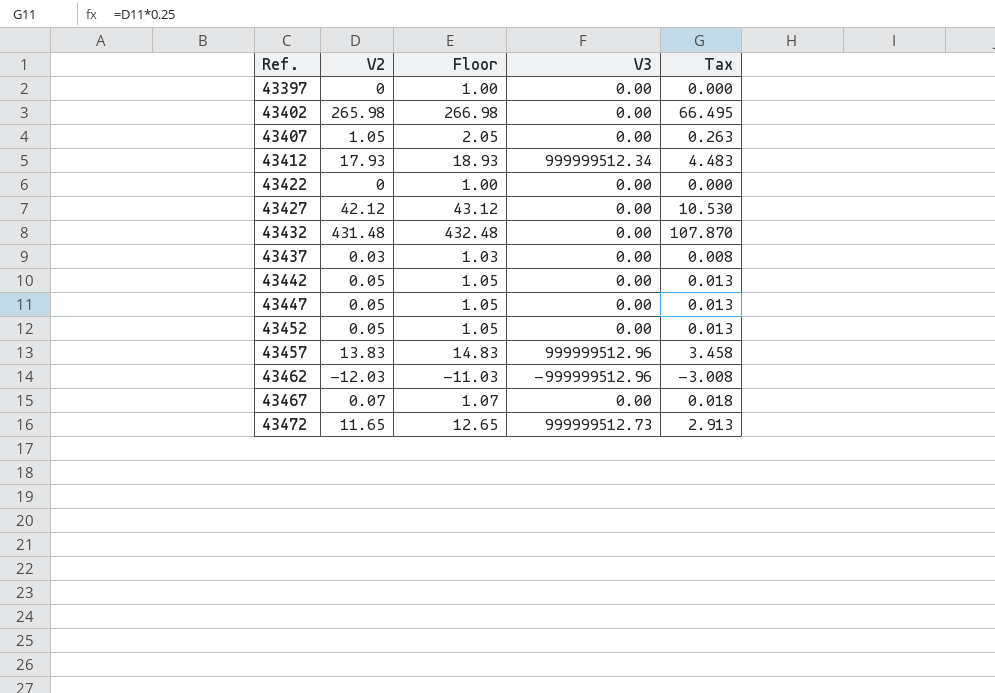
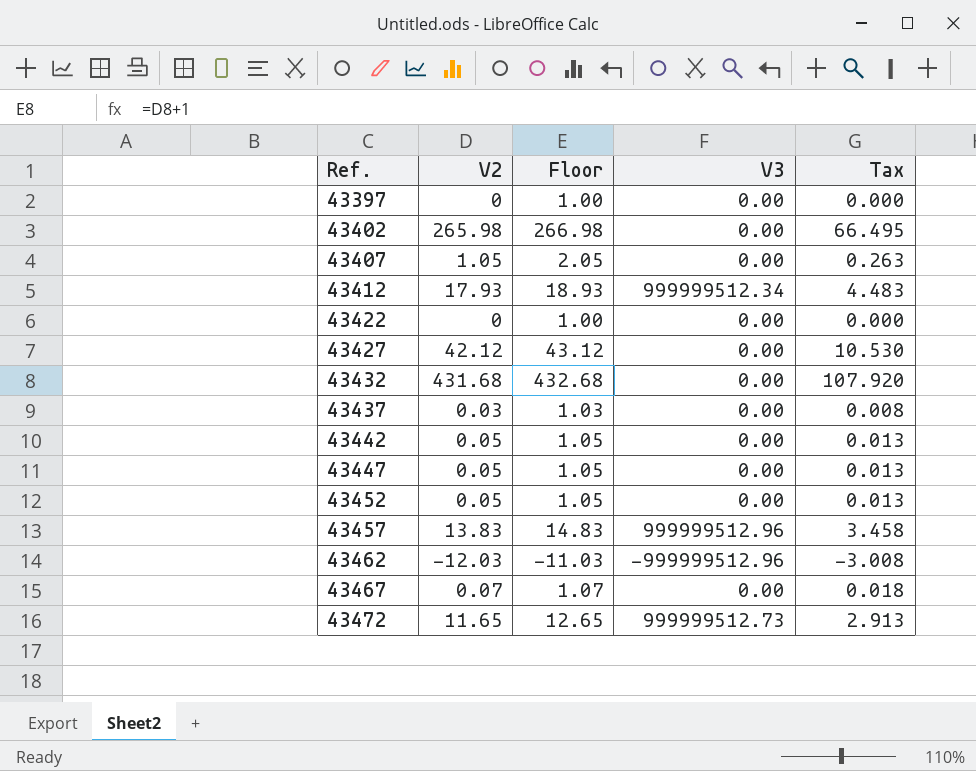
43432 | V2: 431.48 -> 431.68
43432 | Floor: 432.48 -> 432.68
43432 | Tax: 107.870 -> 107.920

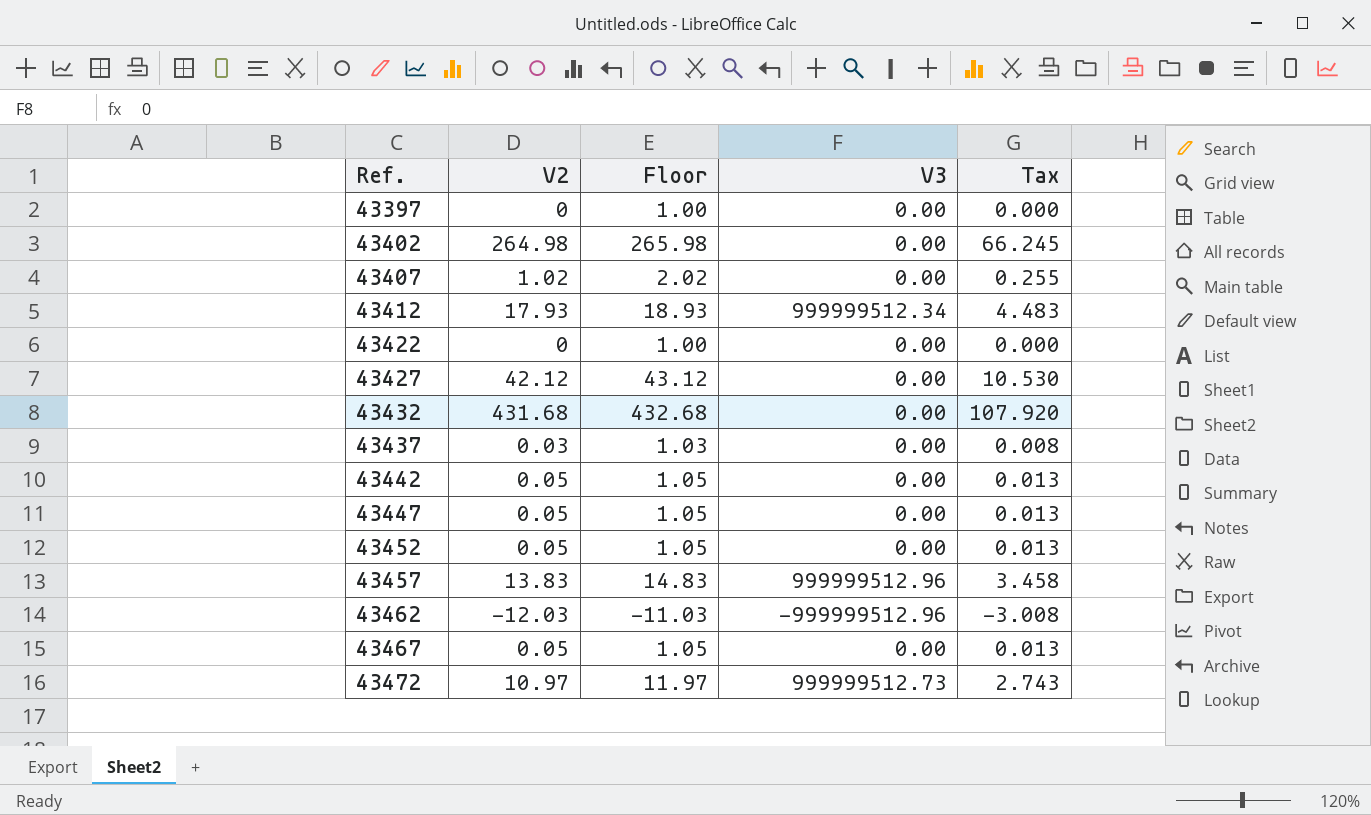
43402 | V2: 265.98 -> 264.98
43402 | Floor: 266.98 -> 265.98
43402 | Tax: 66.495 -> 66.245
43407 | V2: 1.05 -> 1.02
43407 | Floor: 2.05 -> 2.02
43407 | Tax: 0.263 -> 0.255
43467 | V2: 0.07 -> 0.05
43467 | Floor: 1.07 -> 1.05
43467 | Tax: 0.018 -> 0.013
43472 | V2: 11.65 -> 10.97
43472 | Floor: 12.65 -> 11.97
43472 | Tax: 2.913 -> 2.743

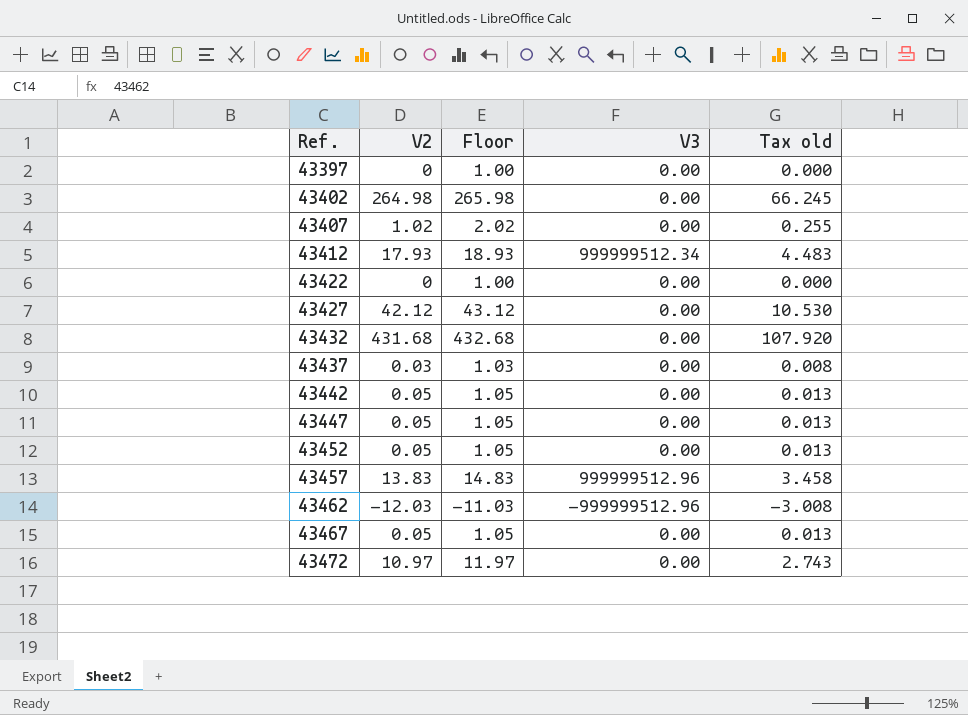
column name: Tax -> Tax old
43472 | V3: 999999512.73 -> 0.00

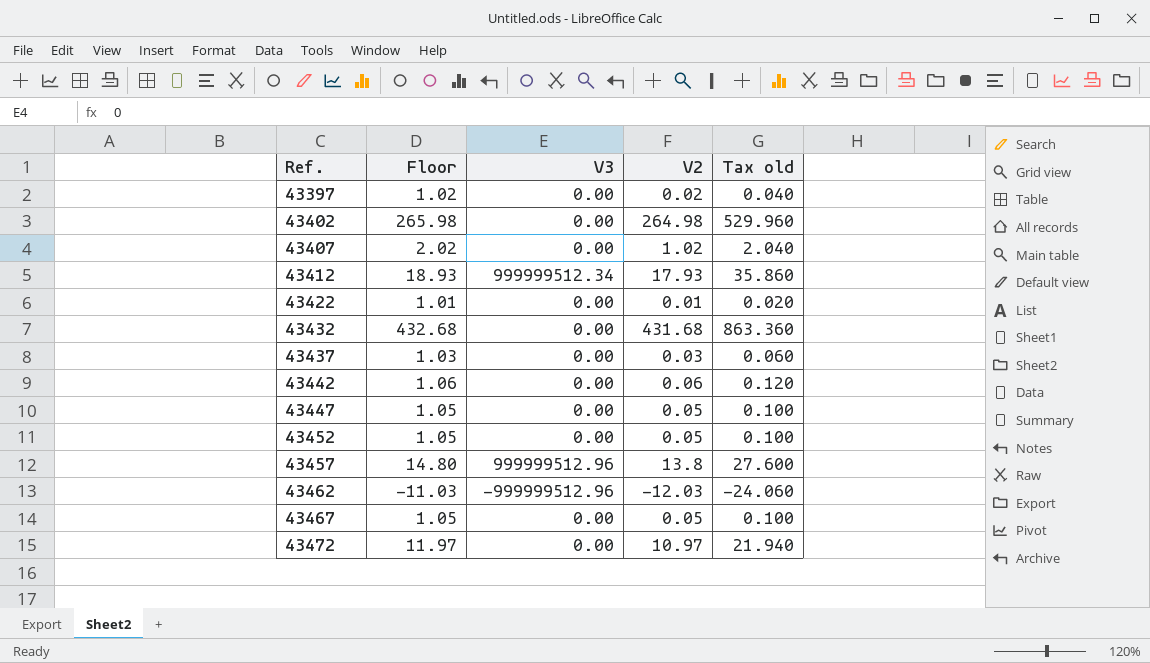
column V2 | position: 2 -> 4
column Tax old | formula: [V2] * 0.25 -> [V2] * 2
row 43427: 42.12 | 43.12 | 0.00 | 10.530 -> none
43397 | Floor: 1.00 -> 1.02
43397 | V2: 0 -> 0.02
43422 | Floor: 1.00 -> 1.01
43422 | V2: 0 -> 0.01
43442 | Floor: 1.05 -> 1.06
43442 | V2: 0.05 -> 0.06
43457 | Floor: 14.83 -> 14.80
43457 | V2: 13.83 -> 13.8

